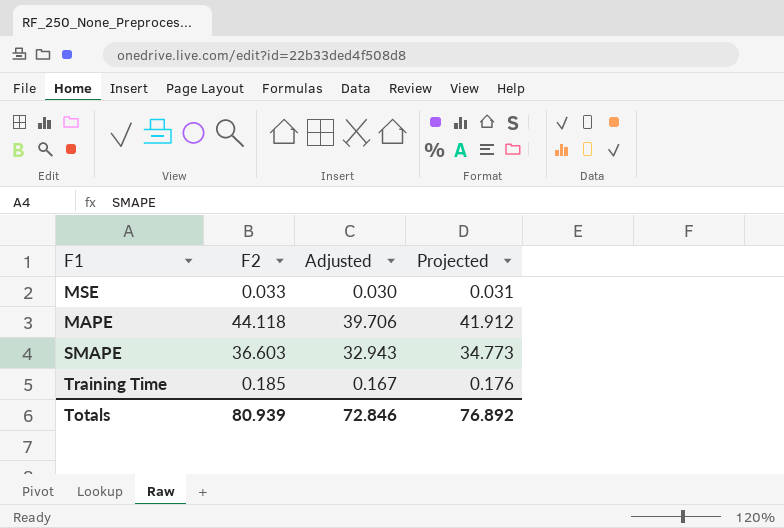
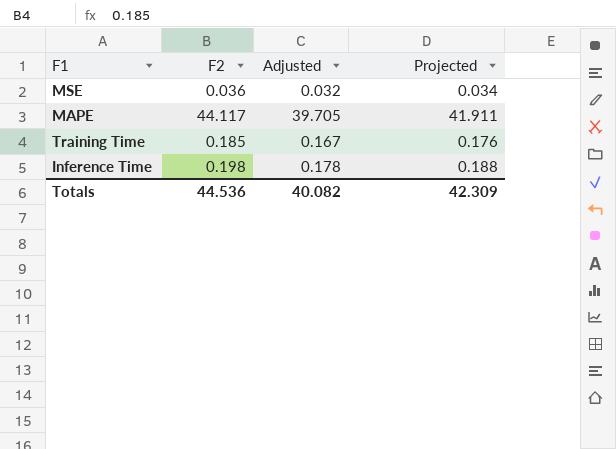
row SMAPE: 36.603 | 32.943 | 34.773 -> none
MSE | F2: 0.033 -> 0.036
MSE | Adjusted: 0.030 -> 0.032
MSE | Projected: 0.031 -> 0.034
MAPE | F2: 44.118 -> 44.117
MAPE | Adjusted: 39.706 -> 39.705
MAPE | Projected: 41.912 -> 41.911
row Inference Time: none -> 0.198 | 0.178 | 0.188
Totals | F2: 80.939 -> 44.536
Totals | Adjusted: 72.846 -> 40.082
Totals | Projected: 76.892 -> 42.309

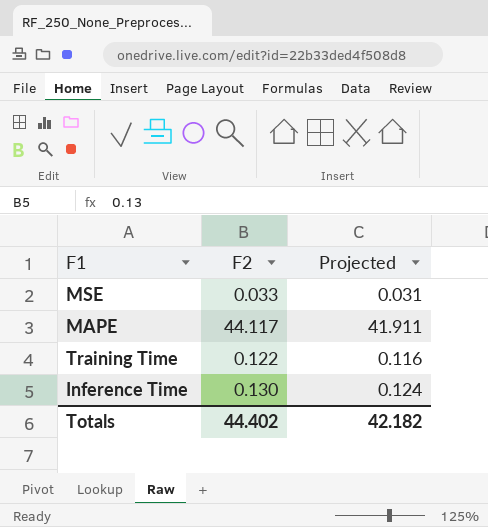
column Adjusted | formula: [F2] * 0.9 -> none
MSE | F2: 0.036 -> 0.033
MSE | Projected: 0.034 -> 0.031
Training Time | F2: 0.185 -> 0.122
Training Time | Projected: 0.176 -> 0.116
Inference Time | F2: 0.198 -> 0.130
Inference Time | Projected: 0.188 -> 0.124
Totals | F2: 44.536 -> 44.402
Totals | Projected: 42.309 -> 42.182

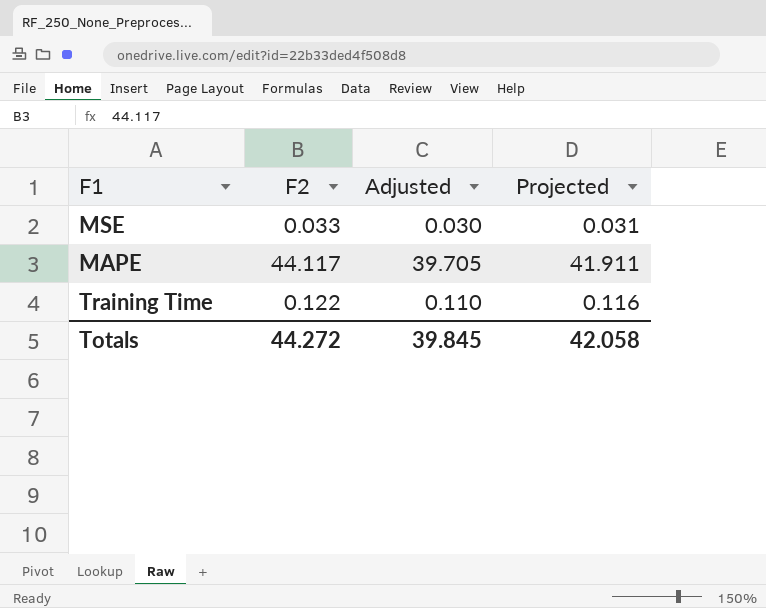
column Adjusted | formula: none -> [F2] * 0.9
row Inference Time: 0.130 | 0.124 -> none
Totals | F2: 44.402 -> 44.272
Totals | Projected: 42.182 -> 42.058

